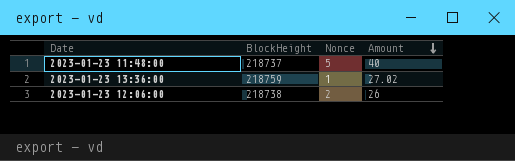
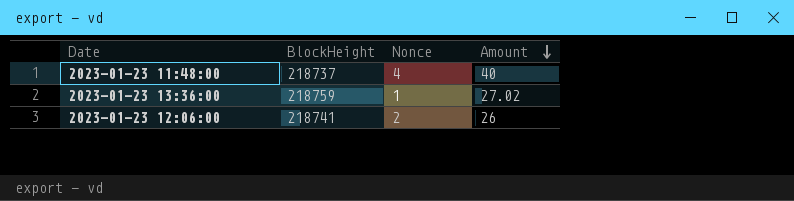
2023-01-23 11:48:00 | Nonce: 5 -> 4
2023-01-23 12:06:00 | BlockHeight: 218738 -> 218741

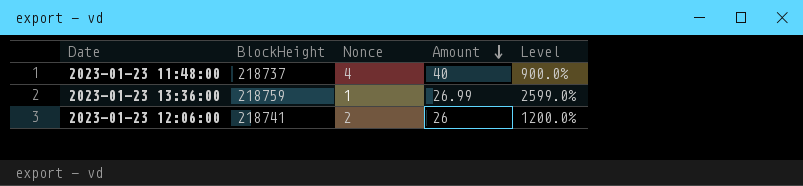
column Level | formula: none -> ([Amount] - [Nonce]) / [Nonce]
2023-01-23 13:36:00 | Amount: 27.02 -> 26.99

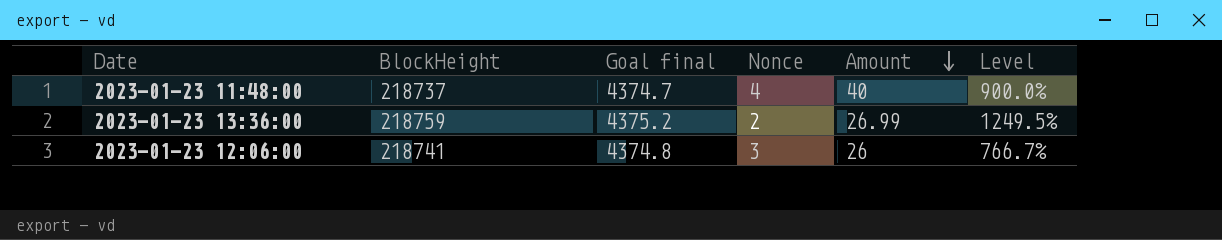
column Goal final | formula: none -> [BlockHeight] * 0.02
2023-01-23 13:36:00 | Nonce: 1 -> 2
2023-01-23 13:36:00 | Level: 2599.0% -> 1249.5%
2023-01-23 12:06:00 | Nonce: 2 -> 3
2023-01-23 12:06:00 | Level: 1200.0% -> 766.7%

